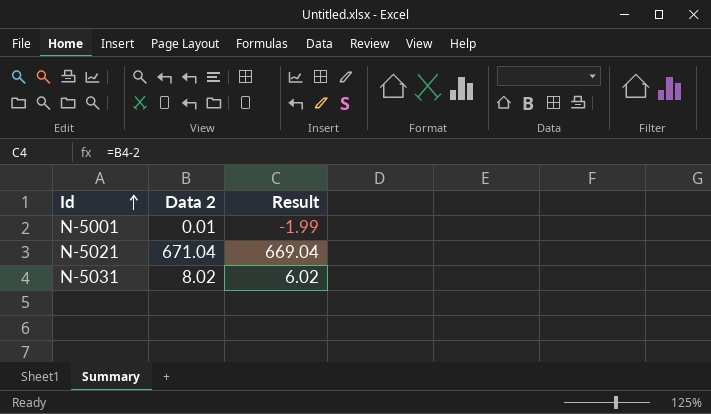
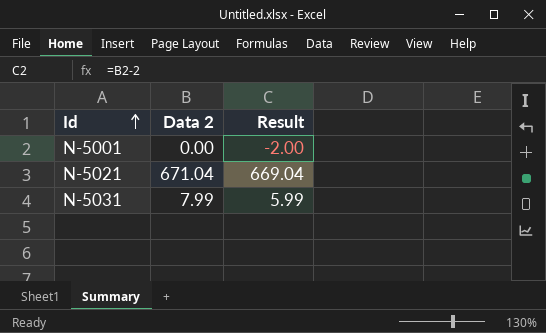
N-5001 | Data 2: 0.01 -> 0.00
N-5001 | Result: -1.99 -> -2.00
N-5031 | Data 2: 8.02 -> 7.99
N-5031 | Result: 6.02 -> 5.99

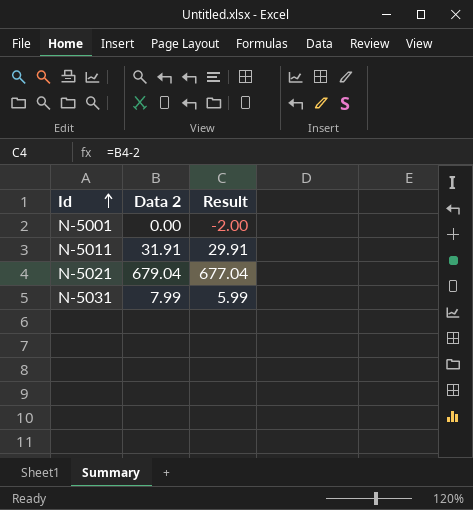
row N-5011: none -> 31.91 | 29.91
N-5021 | Data 2: 671.04 -> 679.04
N-5021 | Result: 669.04 -> 677.04

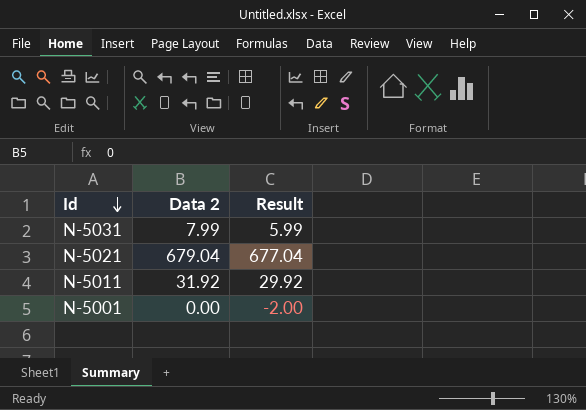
row order: Id ascending -> Id descending
N-5011 | Data 2: 31.91 -> 31.92
N-5011 | Result: 29.91 -> 29.92

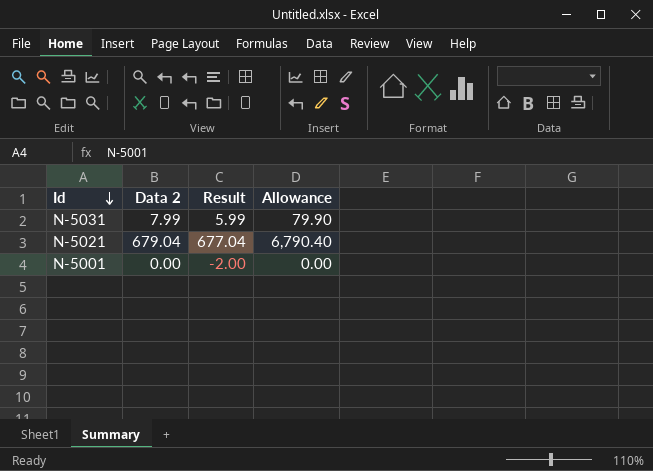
column Allowance | formula: none -> [Data 2] * 10
row N-5011: 31.92 | 29.92 -> none

